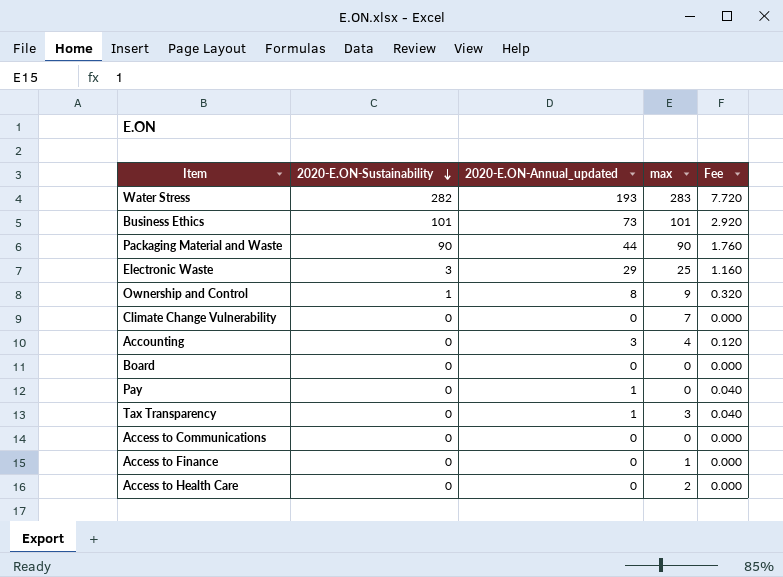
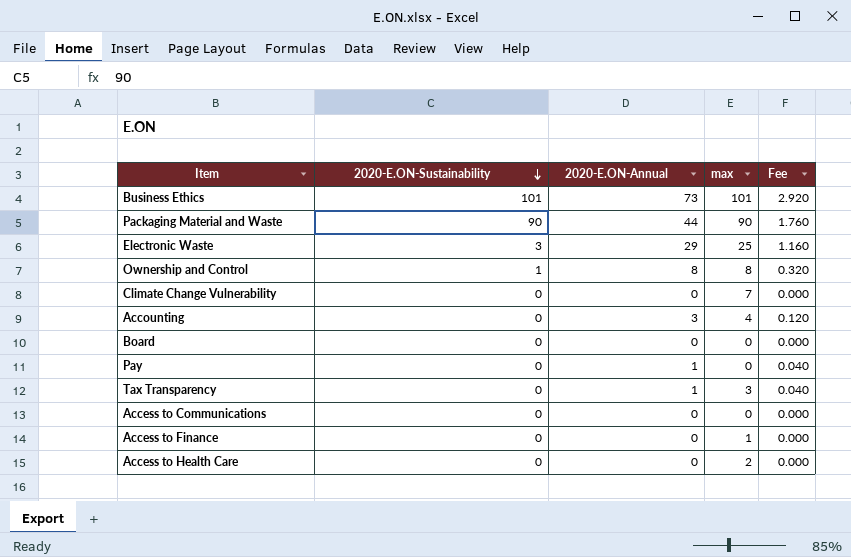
column name: 2020-E.ON-Annual_updated -> 2020-E.ON-Annual
row Water Stress: 282 | 193 | 283 | 7.720 -> none
Ownership and Control | max: 9 -> 8

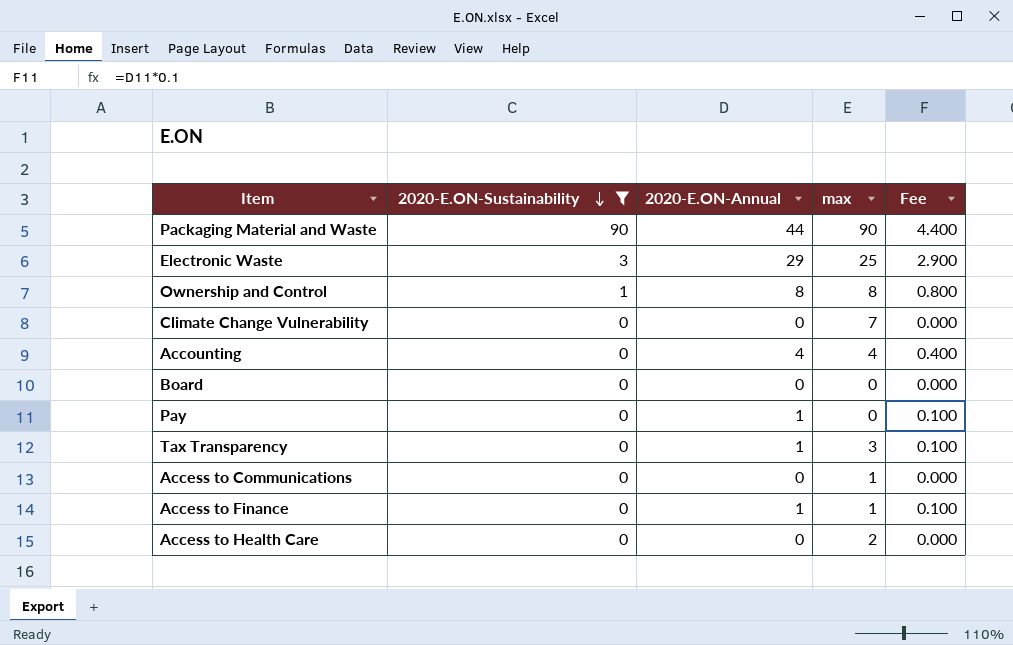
filter: none -> 2020-E.ON-Sustainability != 101
column Fee | formula: [2020-E.ON-Annual] * 0.04 -> [2020-E.ON-Annual] * 0.1
Accounting | 2020-E.ON-Annual: 3 -> 4
Access to Communications | max: 0 -> 1
Access to Finance | 2020-E.ON-Annual: 0 -> 1

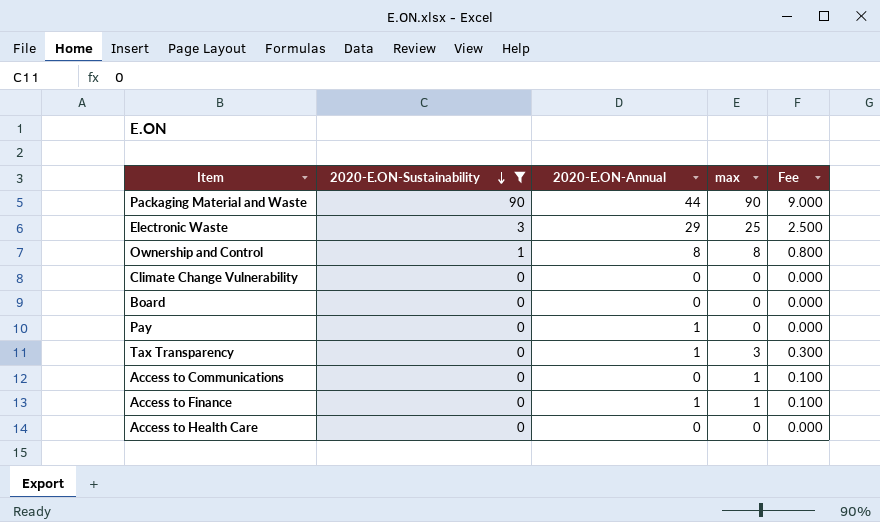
column Fee | formula: [2020-E.ON-Annual] * 0.1 -> [max] * 0.1
row Accounting: 0 | 4 | 4 | 0.400 -> none
Climate Change Vulnerability | max: 7 -> 0
Access to Health Care | max: 2 -> 0

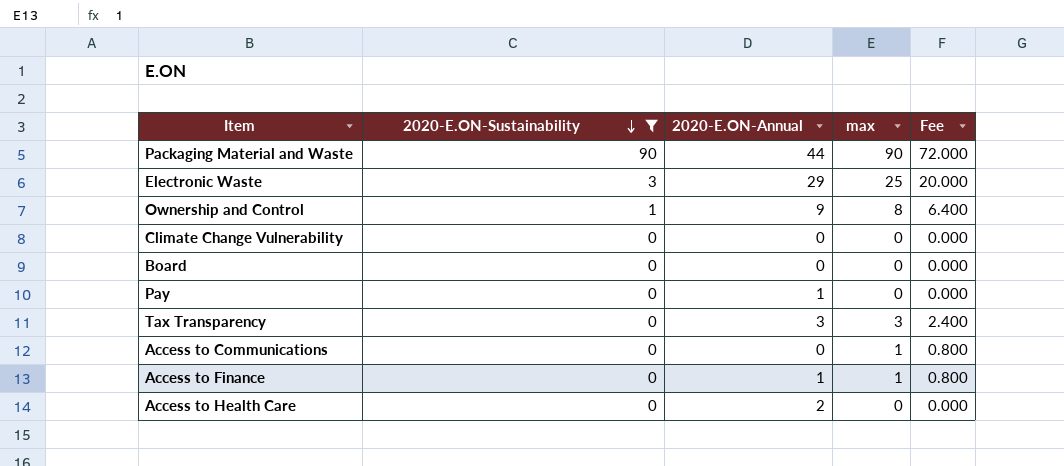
column Fee | formula: [max] * 0.1 -> [max] * 0.8
Ownership and Control | 2020-E.ON-Annual: 8 -> 9
Tax Transparency | 2020-E.ON-Annual: 1 -> 3
Access to Health Care | 2020-E.ON-Annual: 0 -> 2

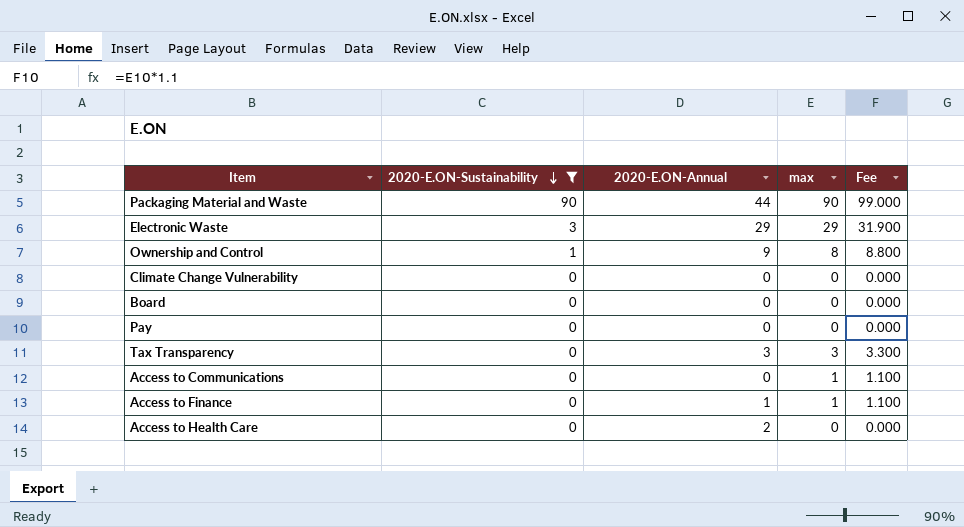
column Fee | formula: [max] * 0.8 -> [max] * 1.1
Electronic Waste | max: 25 -> 29
Pay | 2020-E.ON-Annual: 1 -> 0

